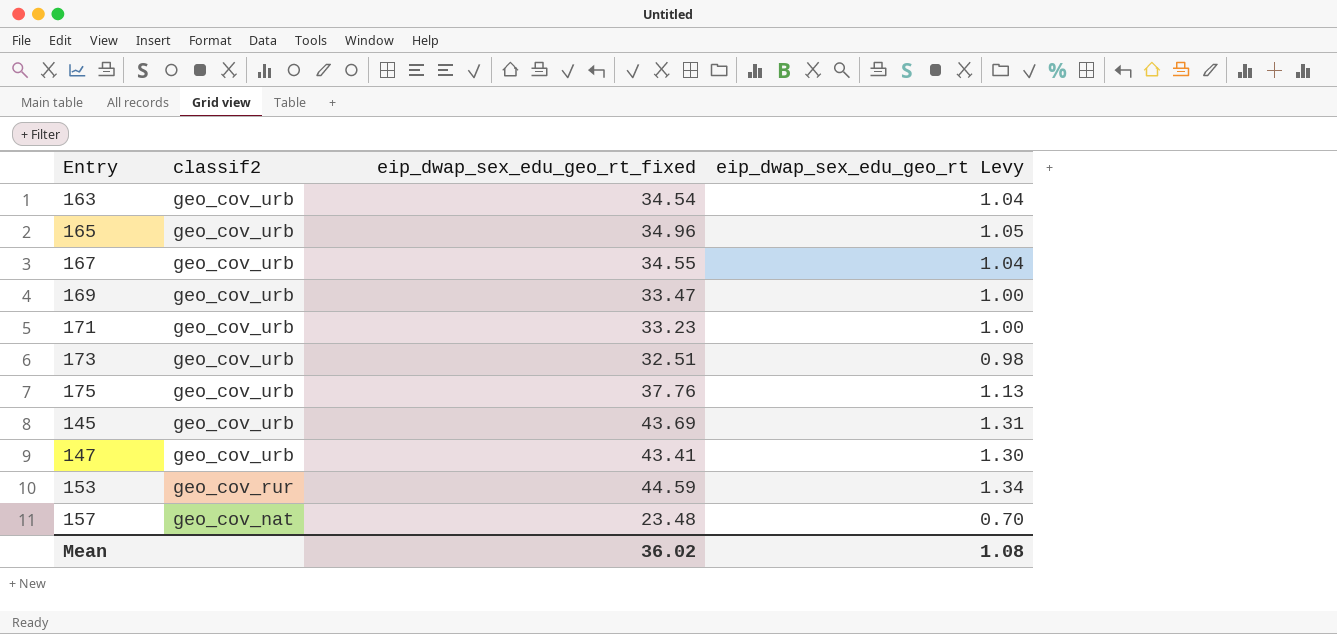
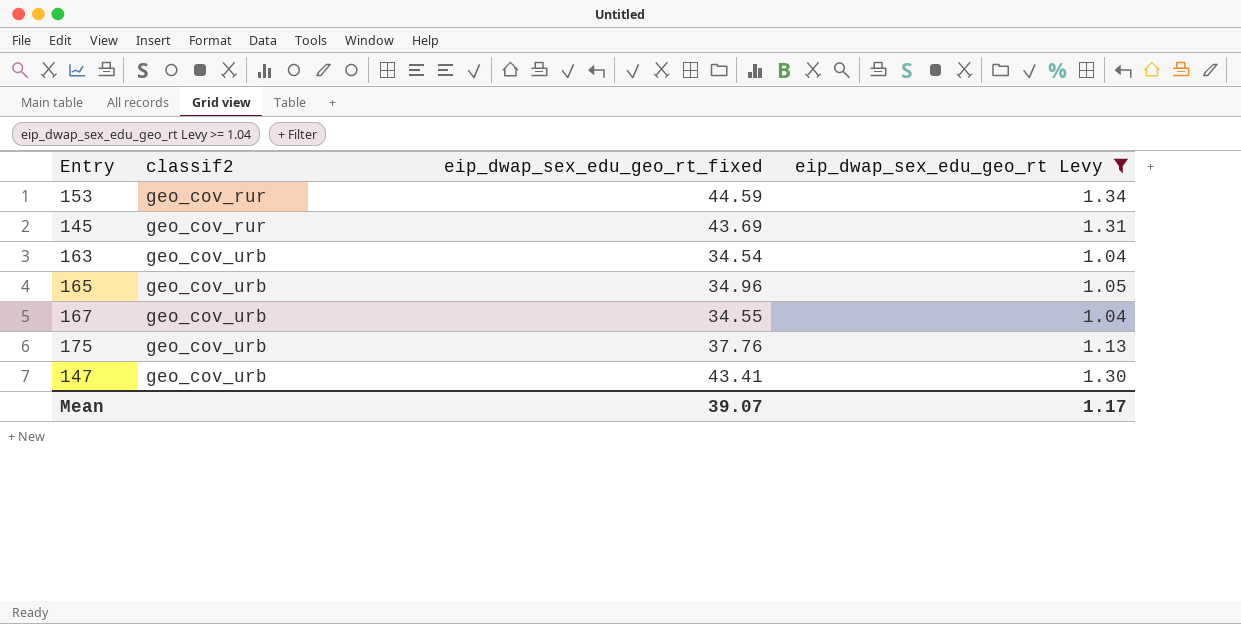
filter: none -> eip_dwap_sex_edu_geo_rt Levy >= 1.04
row order: classif2 descending -> classif2 ascending
145 | classif2: geo_cov_urb -> geo_cov_rur
Mean | eip_dwap_sex_edu_geo_rt_fixed: 36.02 -> 39.07
Mean | eip_dwap_sex_edu_geo_rt Levy: 1.08 -> 1.17

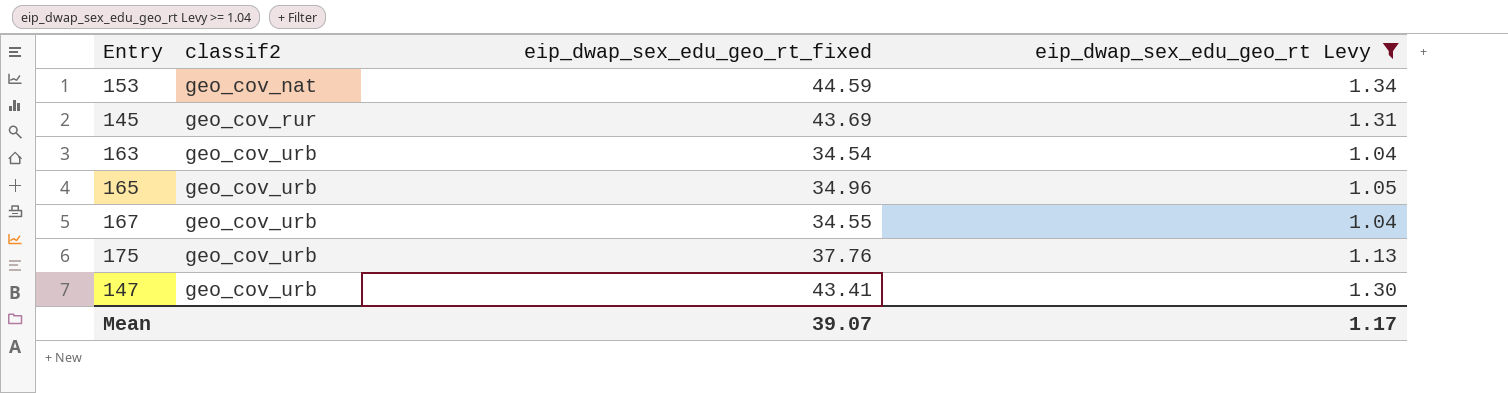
153 | classif2: geo_cov_rur -> geo_cov_nat

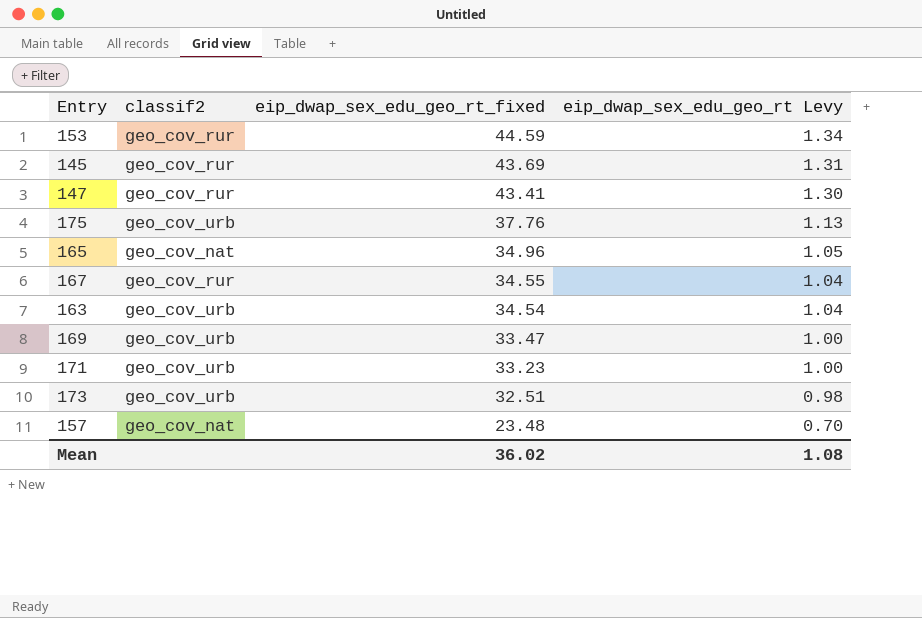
filter: eip_dwap_sex_edu_geo_rt Levy >= 1.04 -> none
row order: classif2 ascending -> eip_dwap_sex_edu_geo_rt_fixed descending
153 | classif2: geo_cov_nat -> geo_cov_rur
147 | classif2: geo_cov_urb -> geo_cov_rur
165 | classif2: geo_cov_urb -> geo_cov_nat
167 | classif2: geo_cov_urb -> geo_cov_rur
Mean | eip_dwap_sex_edu_geo_rt_fixed: 39.07 -> 36.02
Mean | eip_dwap_sex_edu_geo_rt Levy: 1.17 -> 1.08

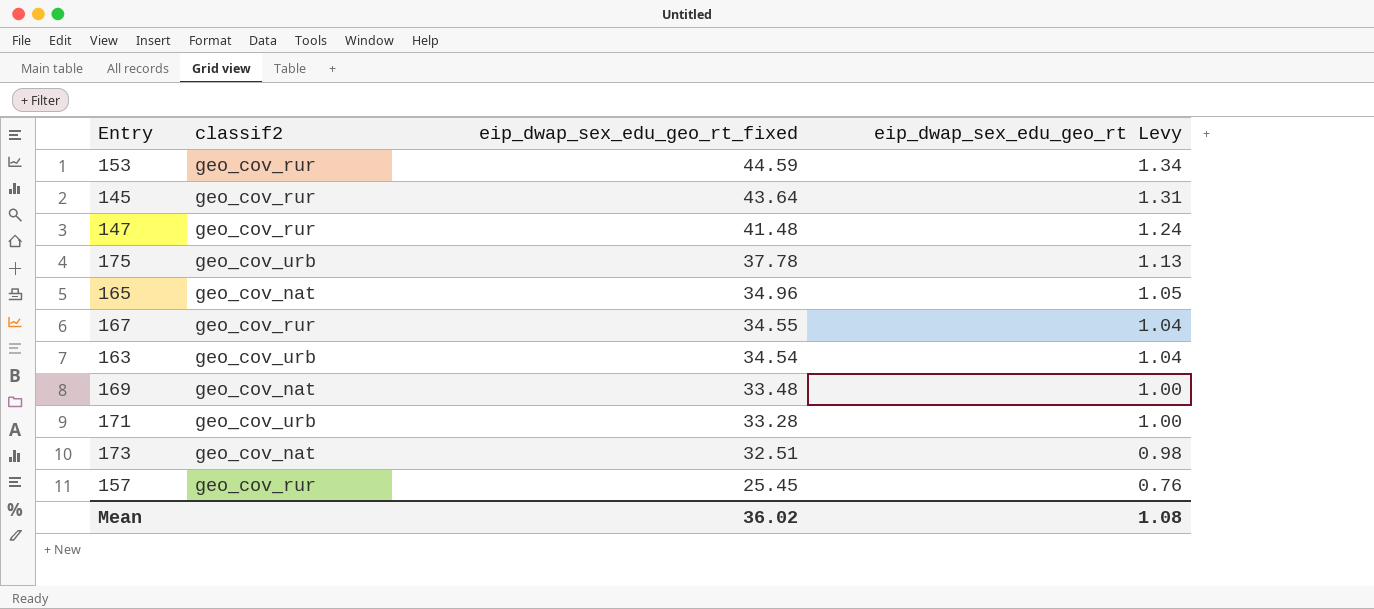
145 | eip_dwap_sex_edu_geo_rt_fixed: 43.69 -> 43.64
147 | eip_dwap_sex_edu_geo_rt_fixed: 43.41 -> 41.48
147 | eip_dwap_sex_edu_geo_rt Levy: 1.30 -> 1.24
175 | eip_dwap_sex_edu_geo_rt_fixed: 37.76 -> 37.78
169 | classif2: geo_cov_urb -> geo_cov_nat
169 | eip_dwap_sex_edu_geo_rt_fixed: 33.47 -> 33.48
171 | eip_dwap_sex_edu_geo_rt_fixed: 33.23 -> 33.28
173 | classif2: geo_cov_urb -> geo_cov_nat
157 | classif2: geo_cov_nat -> geo_cov_rur
157 | eip_dwap_sex_edu_geo_rt_fixed: 23.48 -> 25.45
157 | eip_dwap_sex_edu_geo_rt Levy: 0.70 -> 0.76

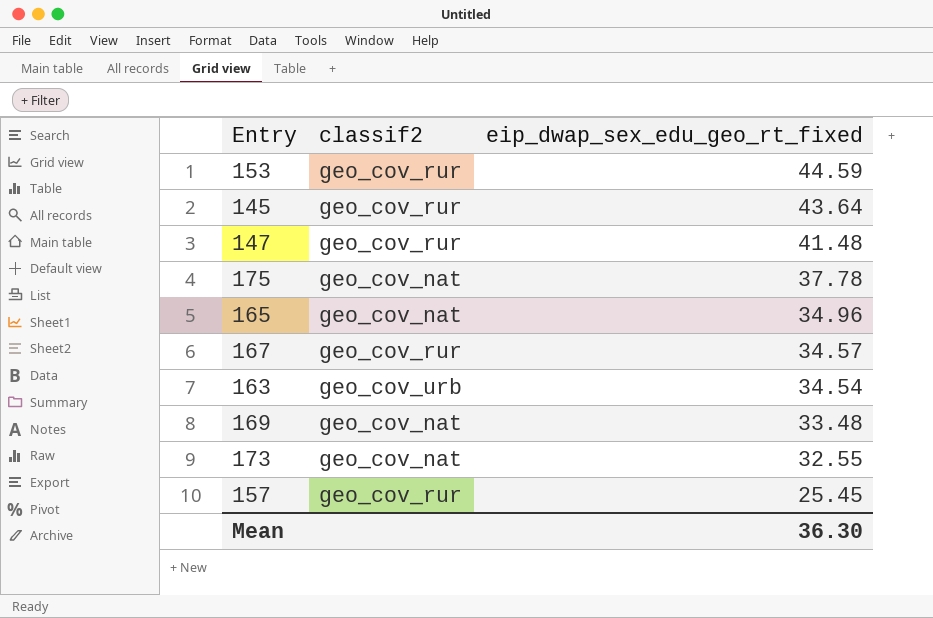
column eip_dwap_sex_edu_geo_rt Levy | formula: [eip_dwap_sex_edu_geo_rt_fixed] * 0.03 -> none
row 171: geo_cov_urb | 33.28 | 1.00 -> none
175 | classif2: geo_cov_urb -> geo_cov_nat
167 | eip_dwap_sex_edu_geo_rt_fixed: 34.55 -> 34.57
173 | eip_dwap_sex_edu_geo_rt_fixed: 32.51 -> 32.55
Mean | eip_dwap_sex_edu_geo_rt_fixed: 36.02 -> 36.30

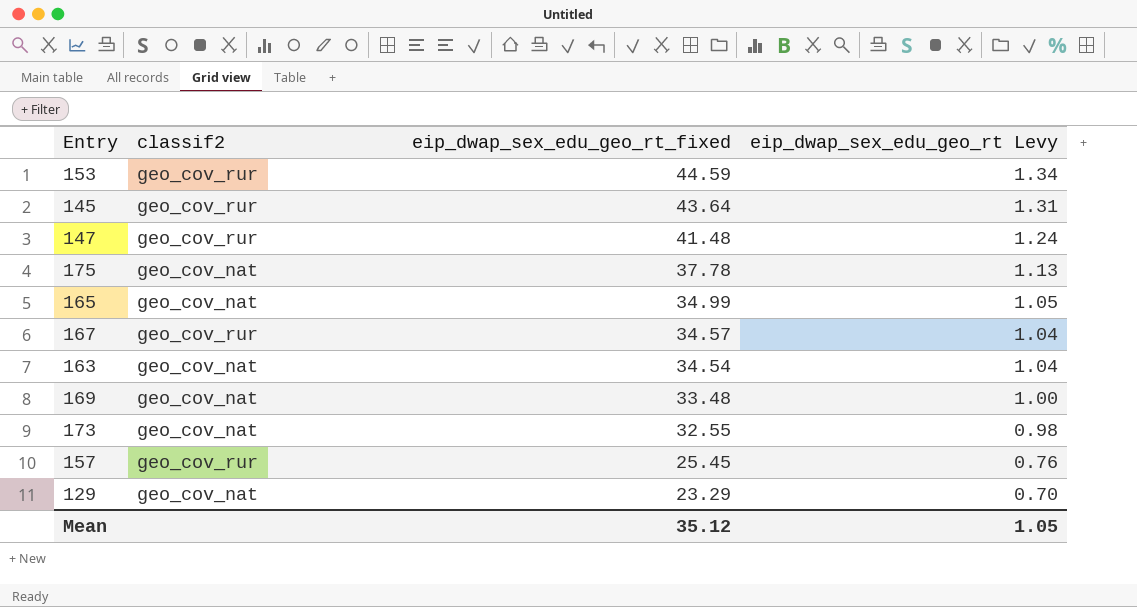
column eip_dwap_sex_edu_geo_rt Levy | formula: none -> [eip_dwap_sex_edu_geo_rt_fixed] * 0.03
165 | eip_dwap_sex_edu_geo_rt_fixed: 34.96 -> 34.99
163 | classif2: geo_cov_urb -> geo_cov_nat
row 129: none -> geo_cov_nat | 23.29 | 0.70
Mean | eip_dwap_sex_edu_geo_rt_fixed: 36.30 -> 35.12

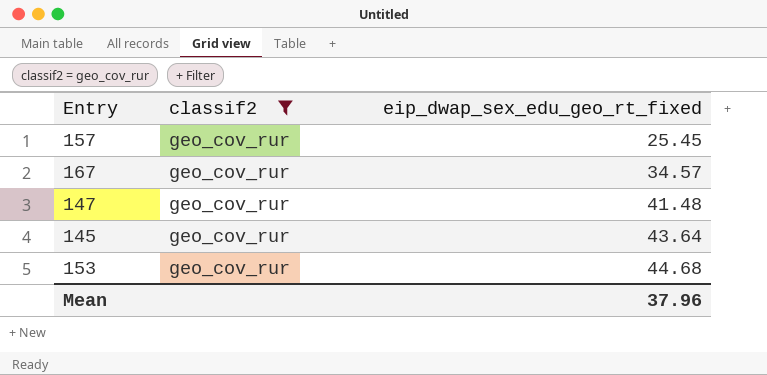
filter: none -> classif2 = geo_cov_rur
row order: eip_dwap_sex_edu_geo_rt_fixed descending -> eip_dwap_sex_edu_geo_rt_fixed ascending
column eip_dwap_sex_edu_geo_rt Levy | formula: [eip_dwap_sex_edu_geo_rt_fixed] * 0.03 -> none
153 | eip_dwap_sex_edu_geo_rt_fixed: 44.59 -> 44.68
Mean | eip_dwap_sex_edu_geo_rt_fixed: 35.12 -> 37.96

